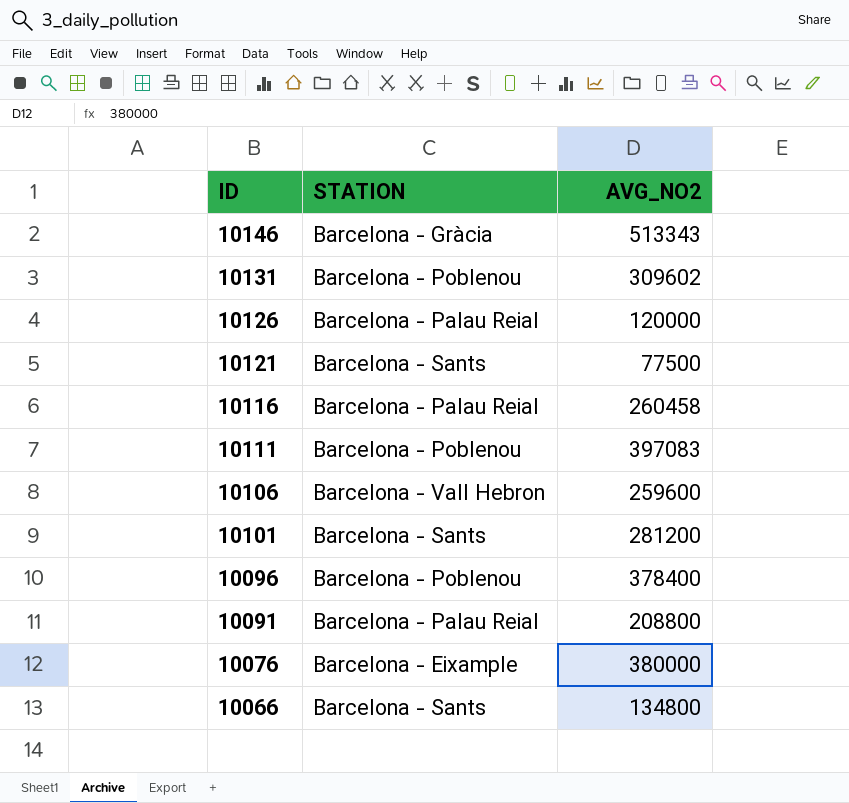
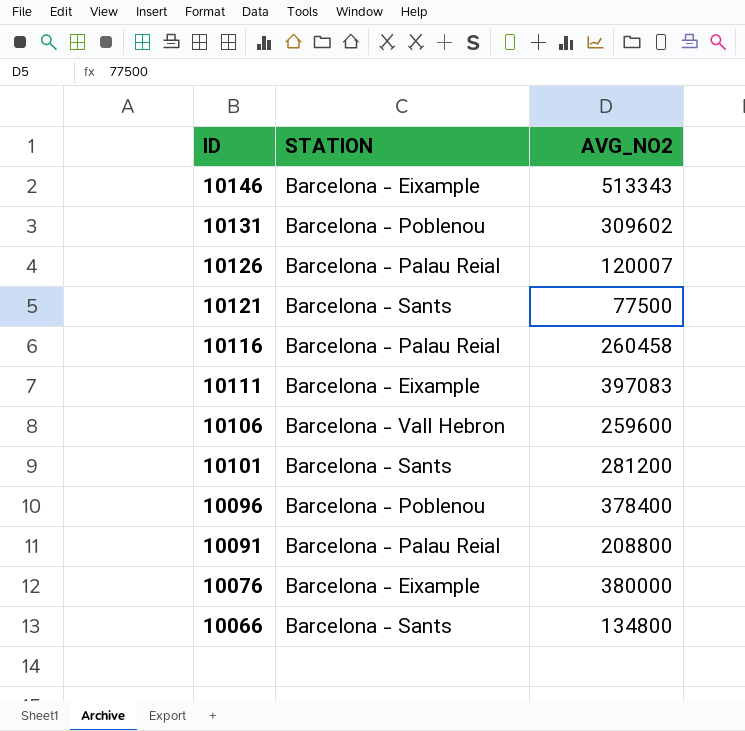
10146 | STATION: Barcelona - Gràcia -> Barcelona - Eixample
10126 | AVG_NO2: 120000 -> 120007
10111 | STATION: Barcelona - Poblenou -> Barcelona - Eixample

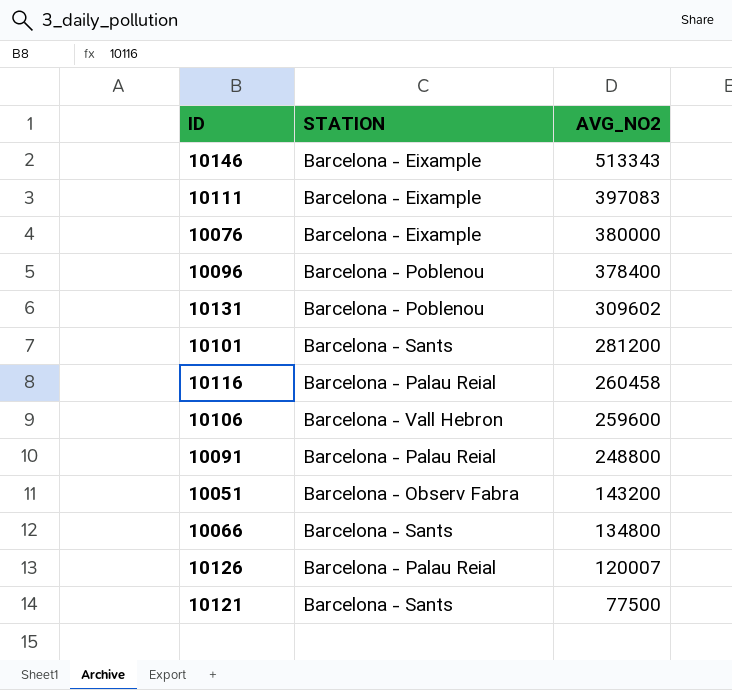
row order: ID descending -> AVG_NO2 descending
10091 | AVG_NO2: 208800 -> 248800
row 10051: none -> Barcelona - Observ Fabra | 143200

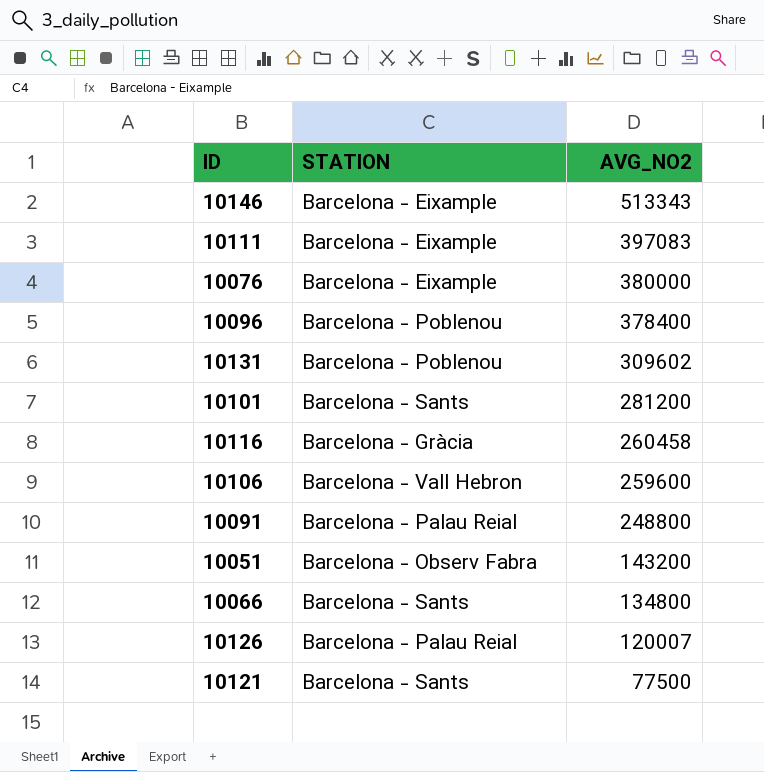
10116 | STATION: Barcelona - Palau Reial -> Barcelona - Gràcia

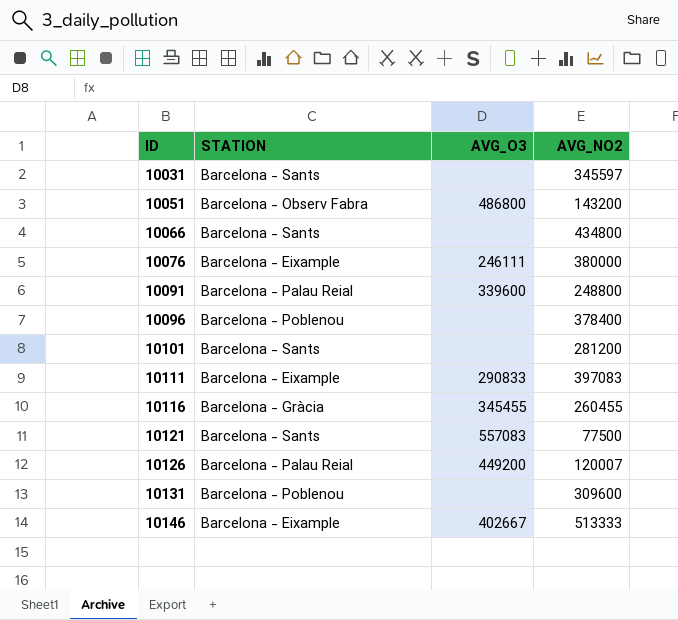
row order: AVG_NO2 descending -> ID ascending
column AVG_O3 | position: none -> 3
row 10106: Barcelona - Vall Hebron | 259600 -> none
row 10031: none -> Barcelona - Sants | none | 345597
10066 | AVG_NO2: 134800 -> 434800
10116 | AVG_NO2: 260458 -> 260455
10131 | AVG_NO2: 309602 -> 309600
10146 | AVG_NO2: 513343 -> 513333

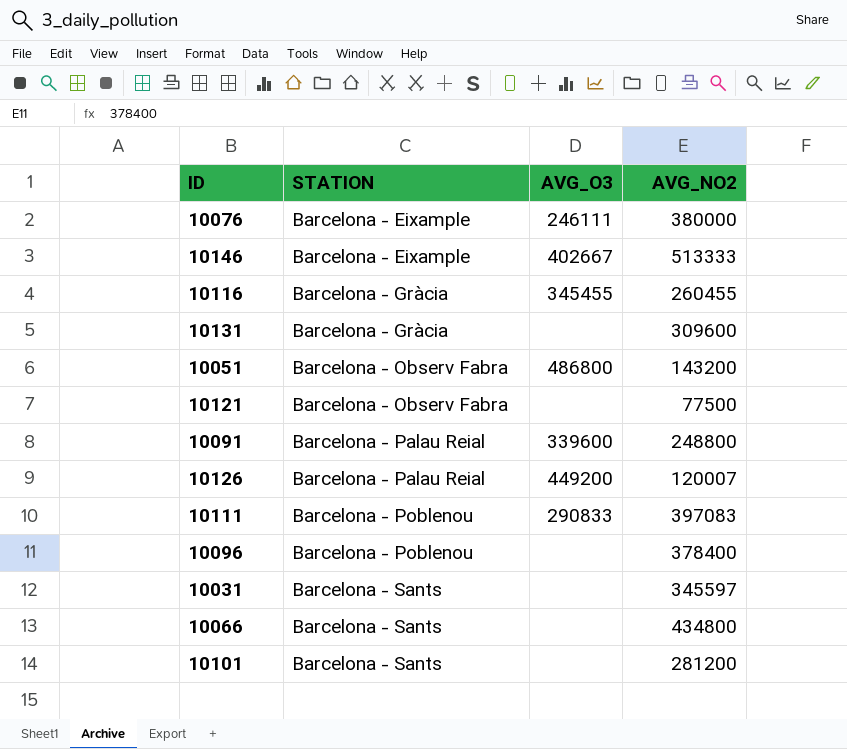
row order: ID ascending -> STATION ascending
10131 | STATION: Barcelona - Poblenou -> Barcelona - Gràcia
10121 | STATION: Barcelona - Sants -> Barcelona - Observ Fabra
10121 | AVG_O3: 557083 -> none
10111 | STATION: Barcelona - Eixample -> Barcelona - Poblenou

